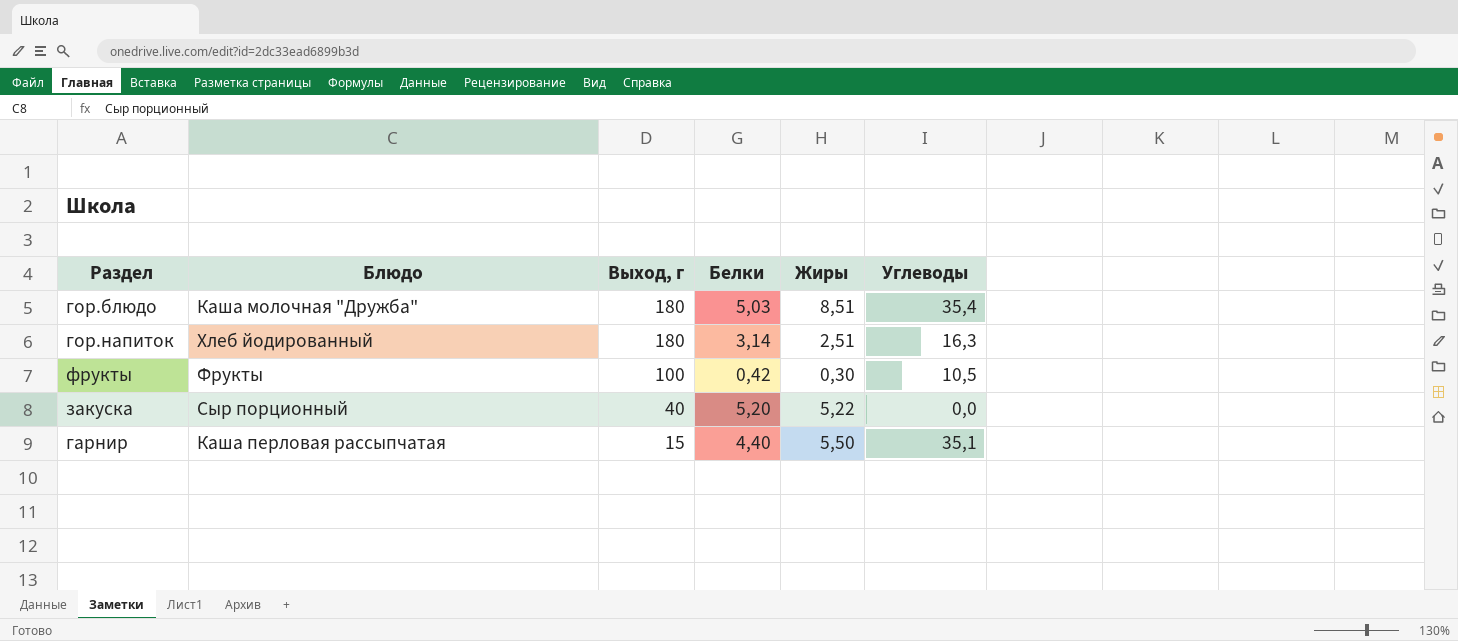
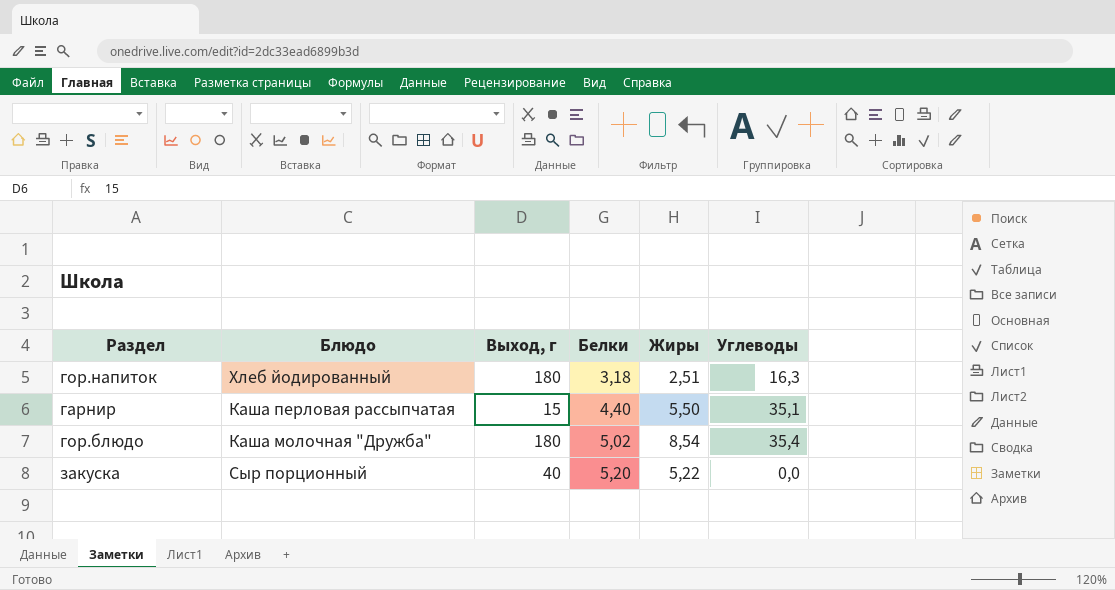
row order: Выход, г descending -> Белки ascending
row фрукты: Фрукты | 100 | 0,42 | 0,30 | 10,5 -> none
гор.напиток | Белки: 3,14 -> 3,18
гор.блюдо | Белки: 5,03 -> 5,02
гор.блюдо | Жиры: 8,51 -> 8,54

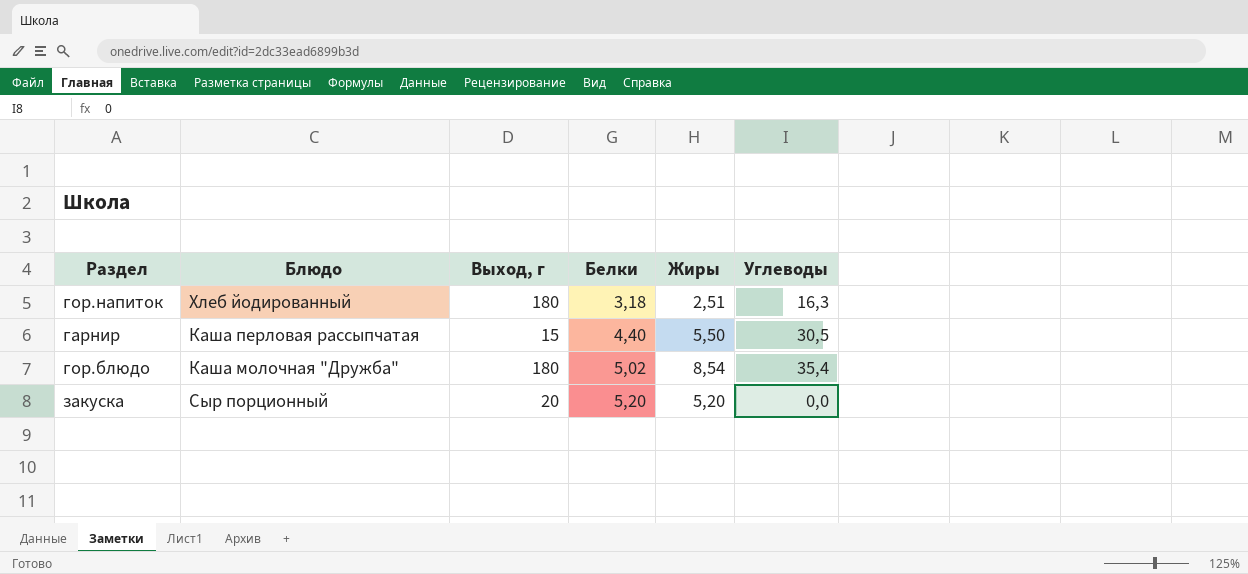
гарнир | Углеводы: 35,1 -> 30,5
закуска | Выход, г: 40 -> 20
закуска | Жиры: 5,22 -> 5,20

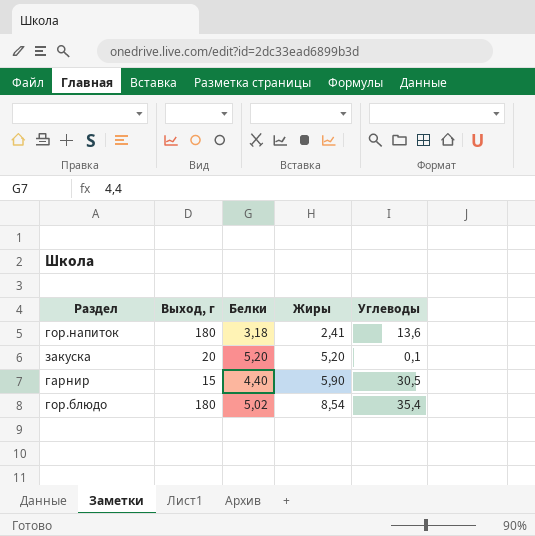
row order: Белки ascending -> Жиры ascending
column Блюдо | position: 2 -> none
гор.напиток | Жиры: 2,51 -> 2,41
гор.напиток | Углеводы: 16,3 -> 13,6
закуска | Углеводы: 0,0 -> 0,1
гарнир | Жиры: 5,50 -> 5,90

